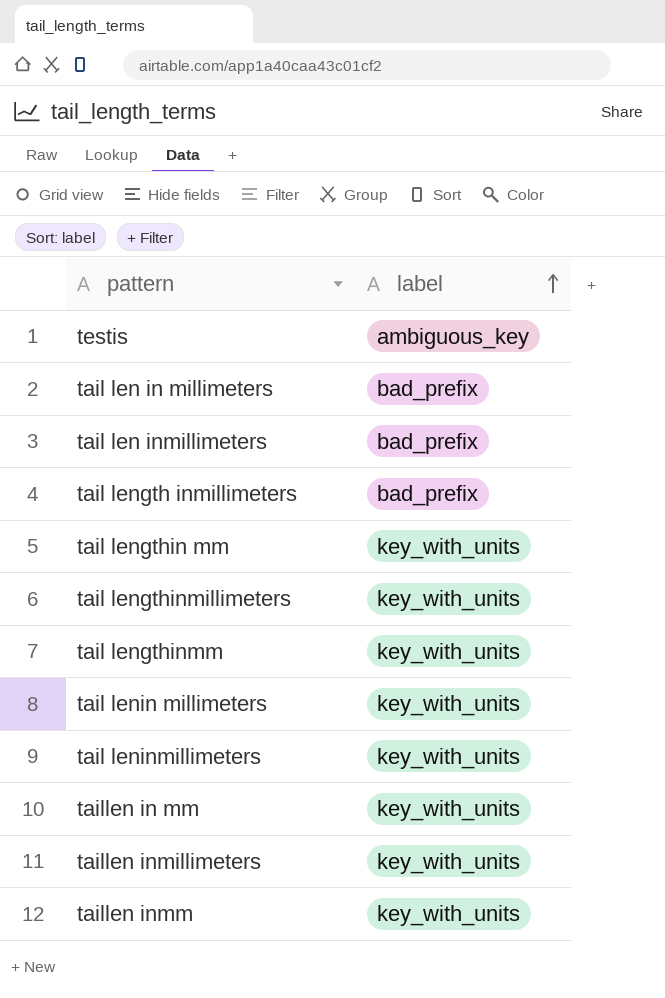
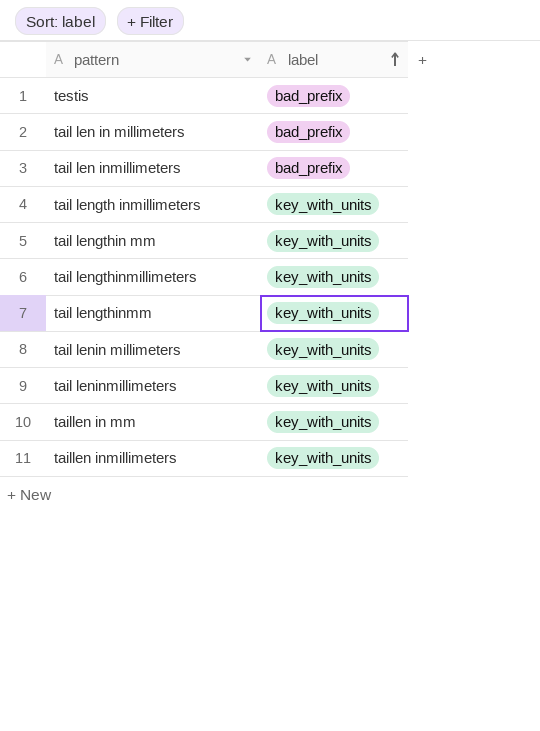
row taillen inmm: key_with_units -> none
testis | label: ambiguous_key -> bad_prefix
tail length inmillimeters | label: bad_prefix -> key_with_units

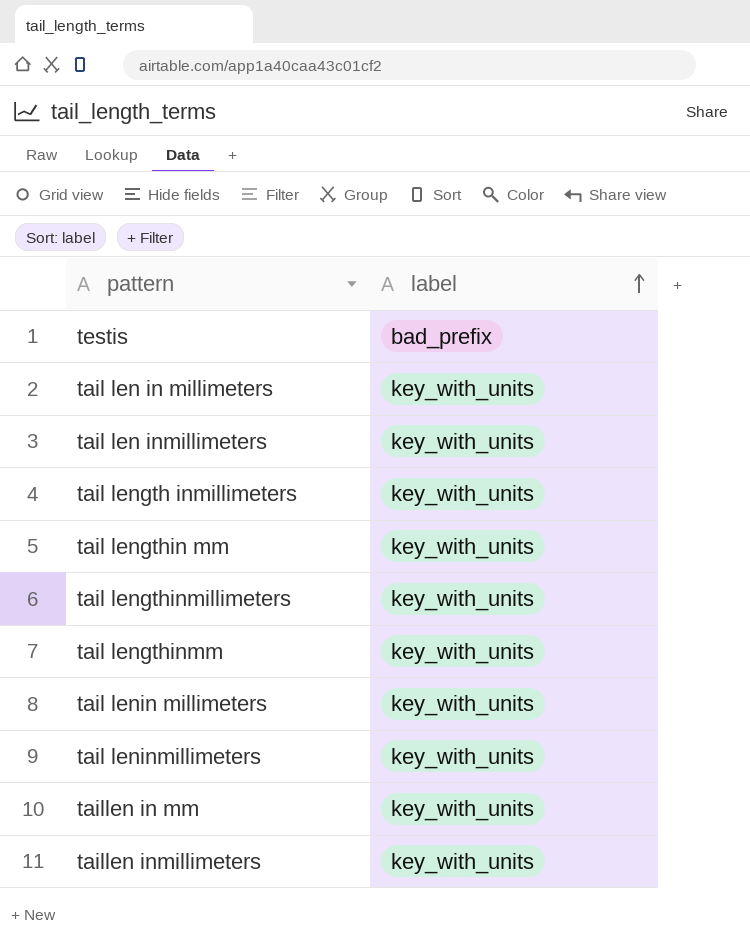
tail len in millimeters | label: bad_prefix -> key_with_units
tail len inmillimeters | label: bad_prefix -> key_with_units

